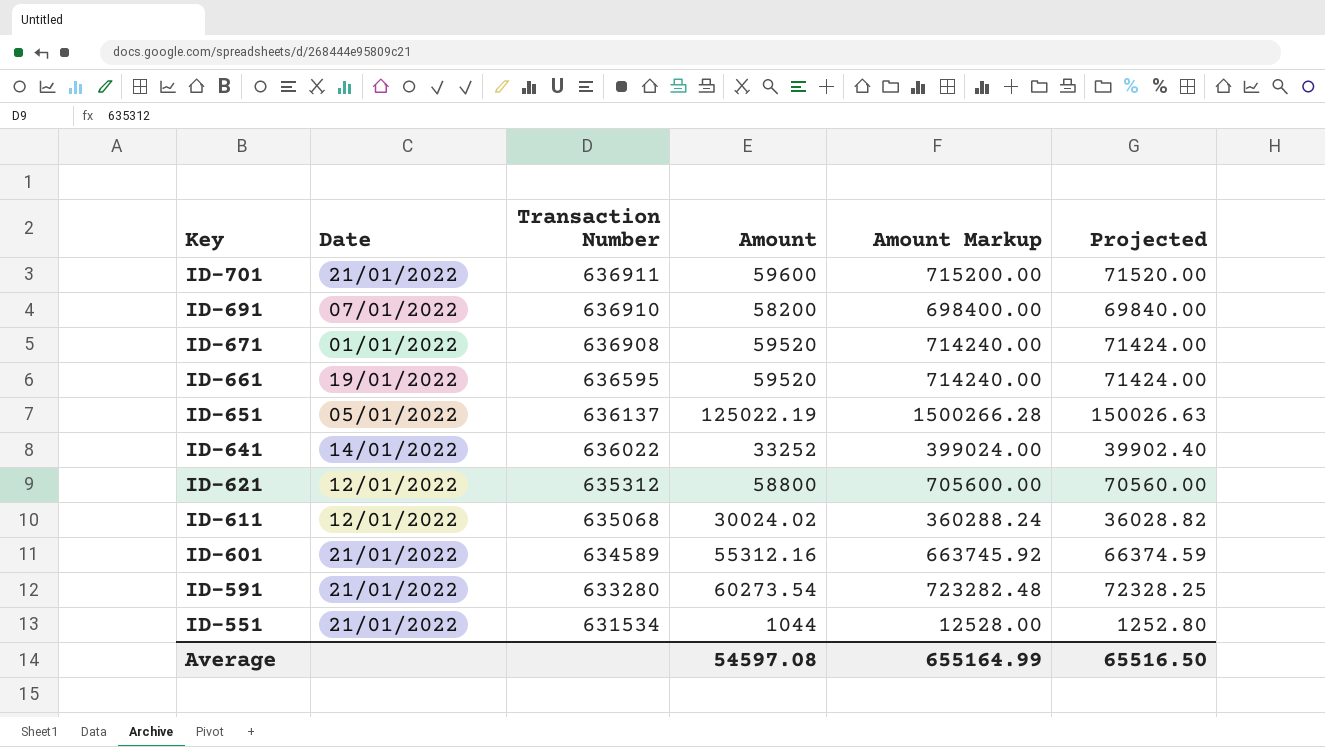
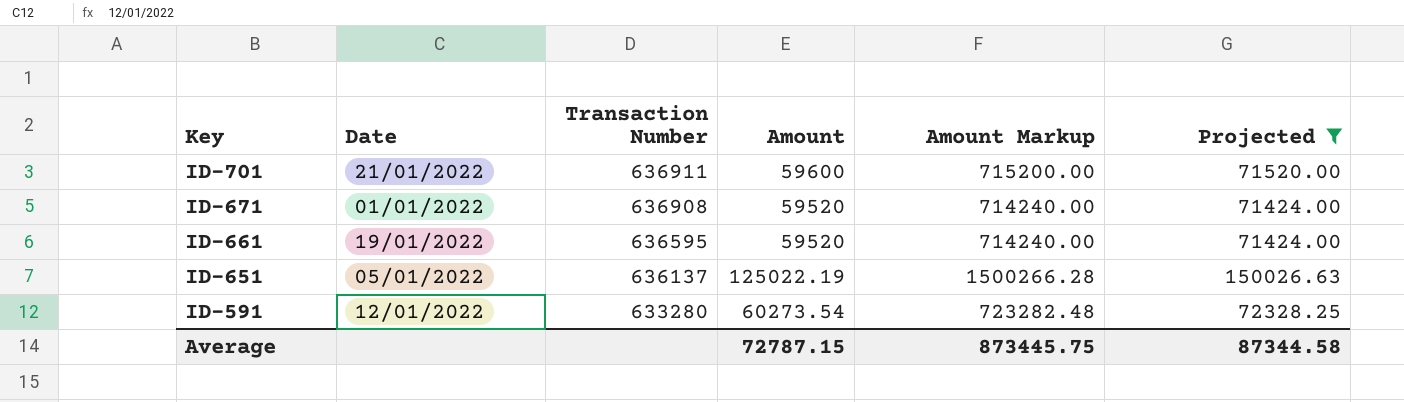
filter: none -> Projected >= 71424.00
ID-591 | Date: 21/01/2022 -> 12/01/2022
Average | Amount: 54597.08 -> 72787.15
Average | Amount Markup: 655164.99 -> 873445.75
Average | Projected: 65516.50 -> 87344.58

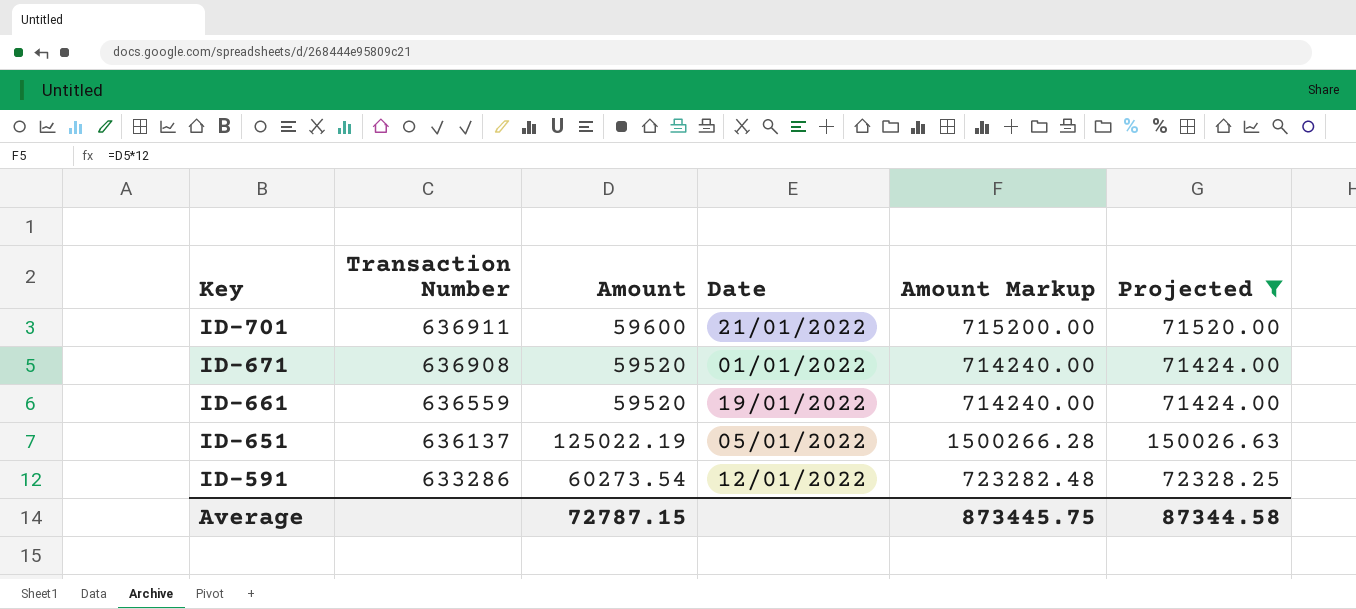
column Date | position: 2 -> 4
ID-661 | Transaction Number: 636595 -> 636559
ID-591 | Transaction Number: 633280 -> 633286

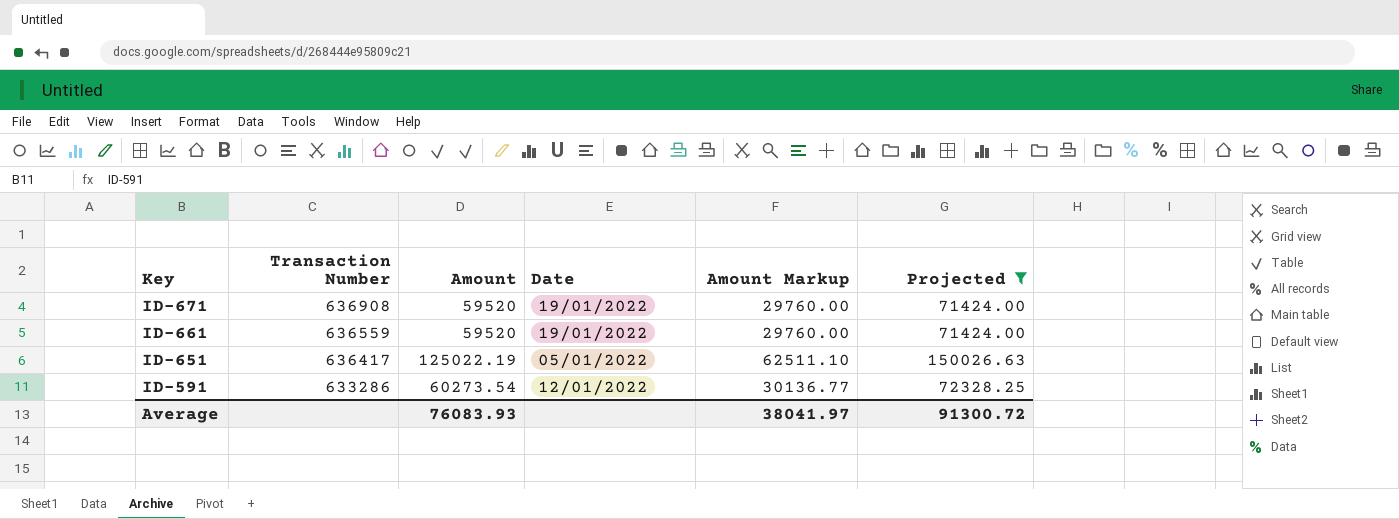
column Amount Markup | formula: [Amount] * 12 -> [Amount] * 0.5
row ID-701: 636911 | 59600 | 21/01/2022 | 715200.00 | 71520.00 -> none
ID-671 | Date: 01/01/2022 -> 19/01/2022
ID-651 | Transaction Number: 636137 -> 636417
Average | Amount: 72787.15 -> 76083.93
Average | Amount Markup: 873445.75 -> 38041.97
Average | Projected: 87344.58 -> 91300.72

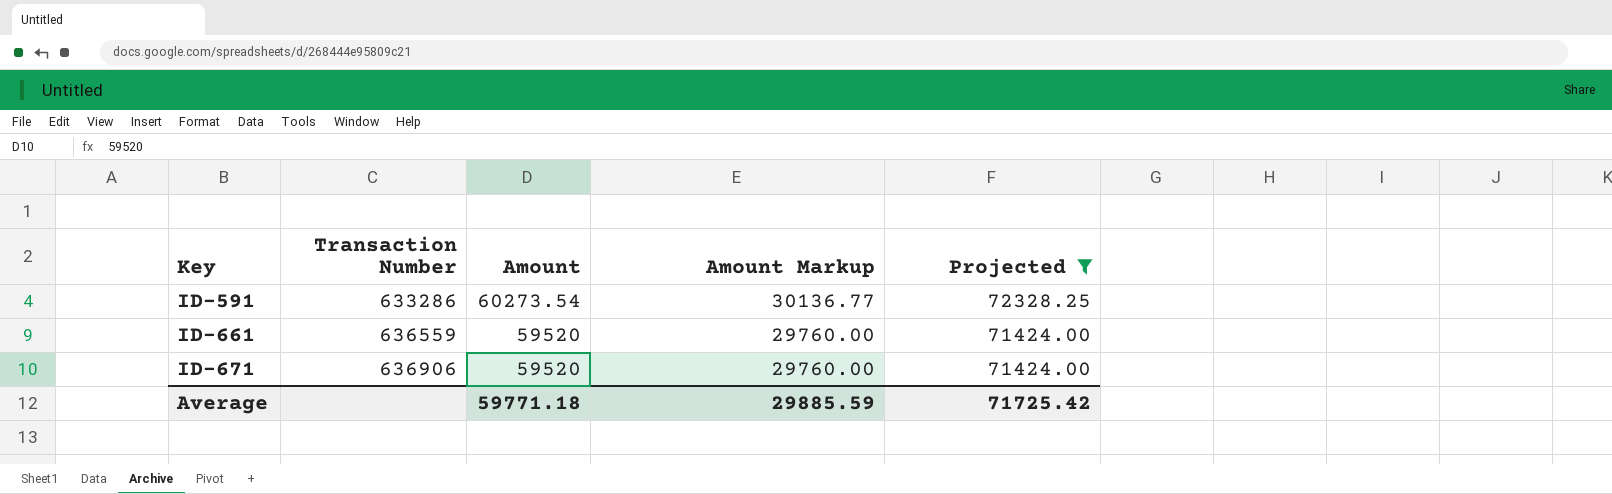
row order: Key descending -> Key ascending
column Date | position: 4 -> none
row ID-651: 636417 | 125022.19 | 05/01/2022 | 62511.10 | 150026.63 -> none
ID-671 | Transaction Number: 636908 -> 636906
Average | Amount: 76083.93 -> 59771.18
Average | Amount Markup: 38041.97 -> 29885.59
Average | Projected: 91300.72 -> 71725.42

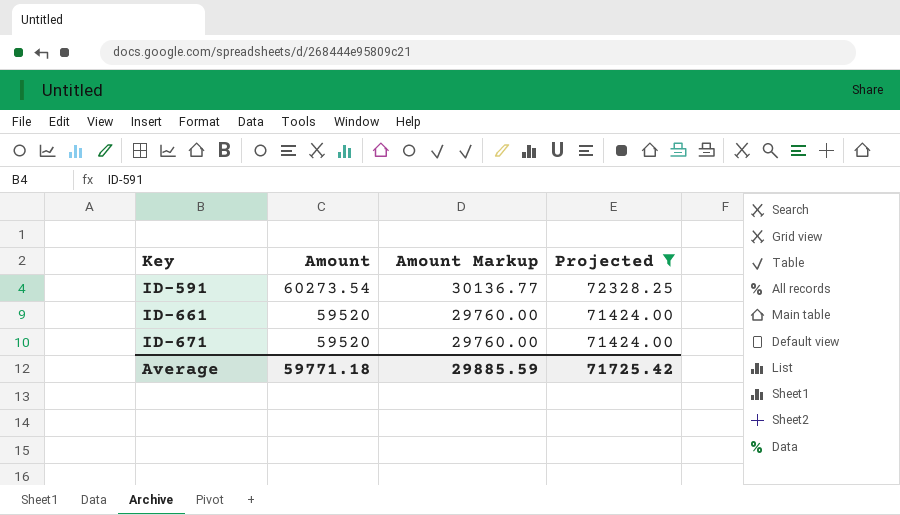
column Transaction Number | position: 2 -> none

